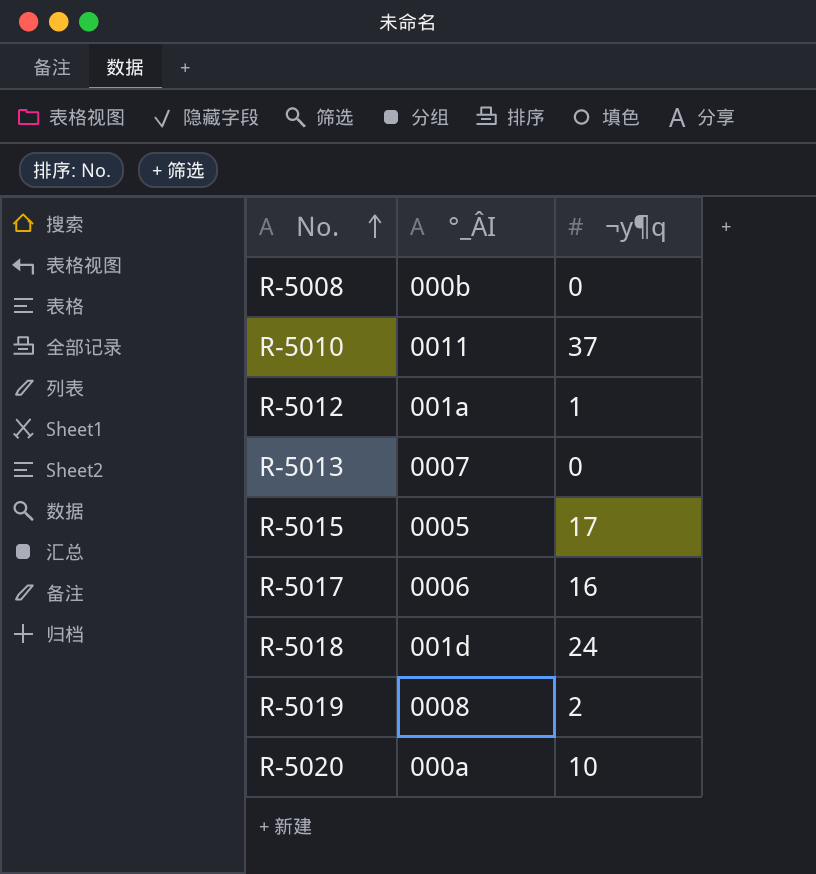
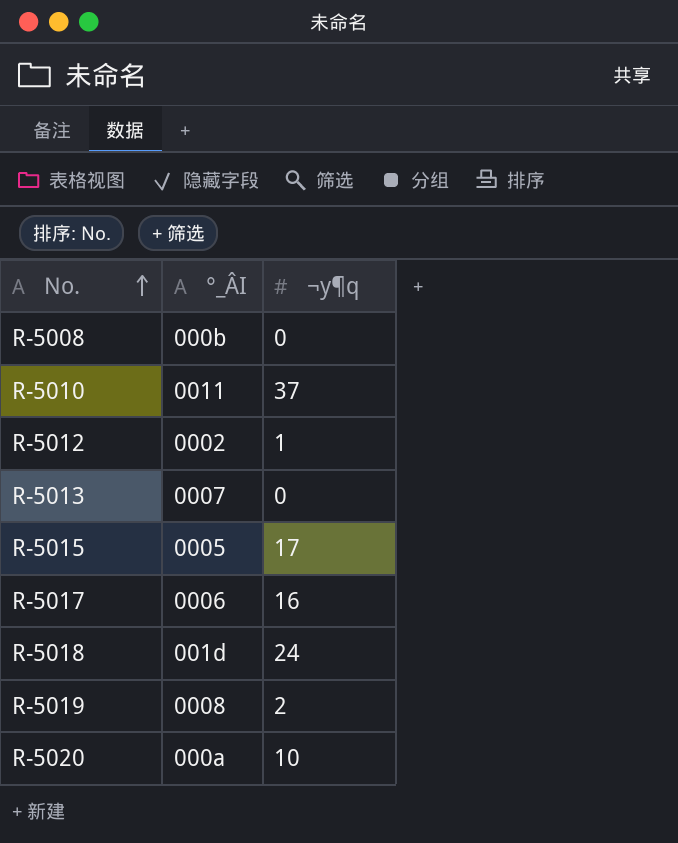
R-5012 | °_ÂI: 001a -> 0002

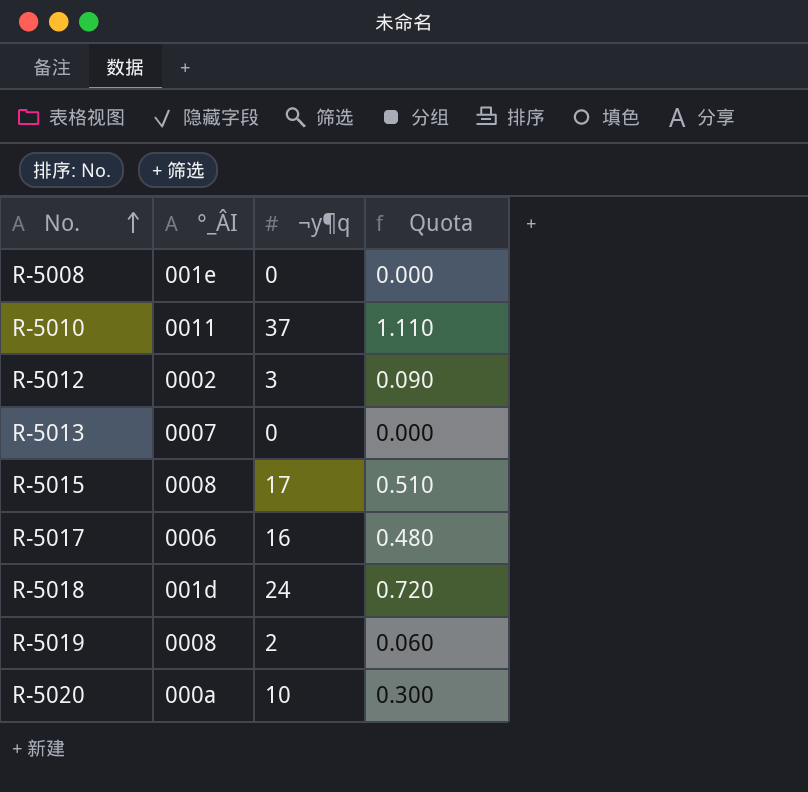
column Quota | formula: none -> [¬y¶q] * 0.03
R-5008 | °_ÂI: 000b -> 001e
R-5012 | ¬y¶q: 1 -> 3
R-5015 | °_ÂI: 0005 -> 0008

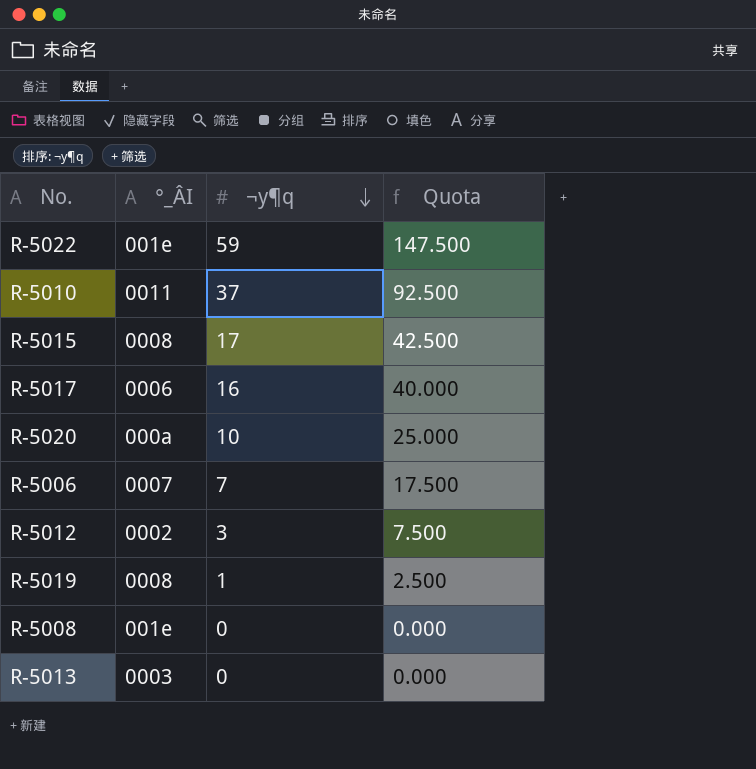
row order: No. ascending -> ¬y¶q descending
column Quota | formula: [¬y¶q] * 0.03 -> [¬y¶q] * 2.5
row R-5018: 001d | 24 | 0.720 -> none
row R-5022: none -> 001e | 59 | 147.500
row R-5006: none -> 0007 | 7 | 17.500
R-5019 | ¬y¶q: 2 -> 1
R-5013 | °_ÂI: 0007 -> 0003

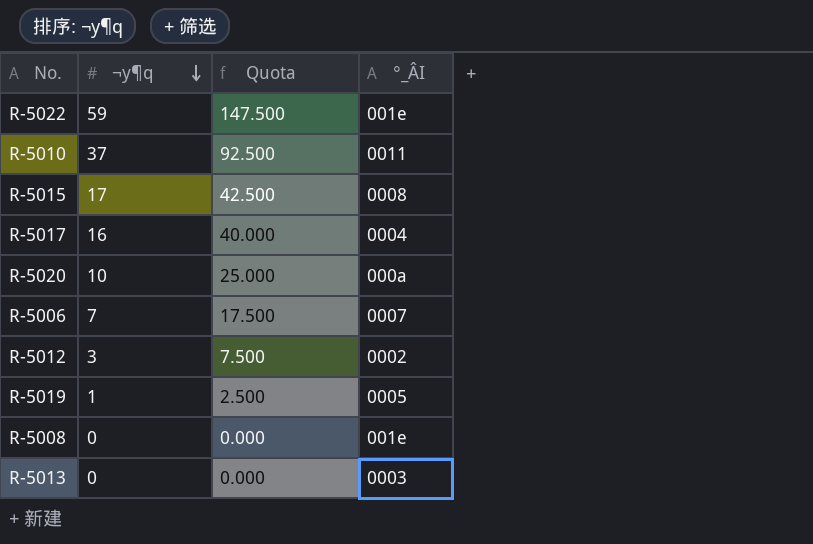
column °_ÂI | position: 2 -> 4
R-5017 | °_ÂI: 0006 -> 0004
R-5019 | °_ÂI: 0008 -> 0005

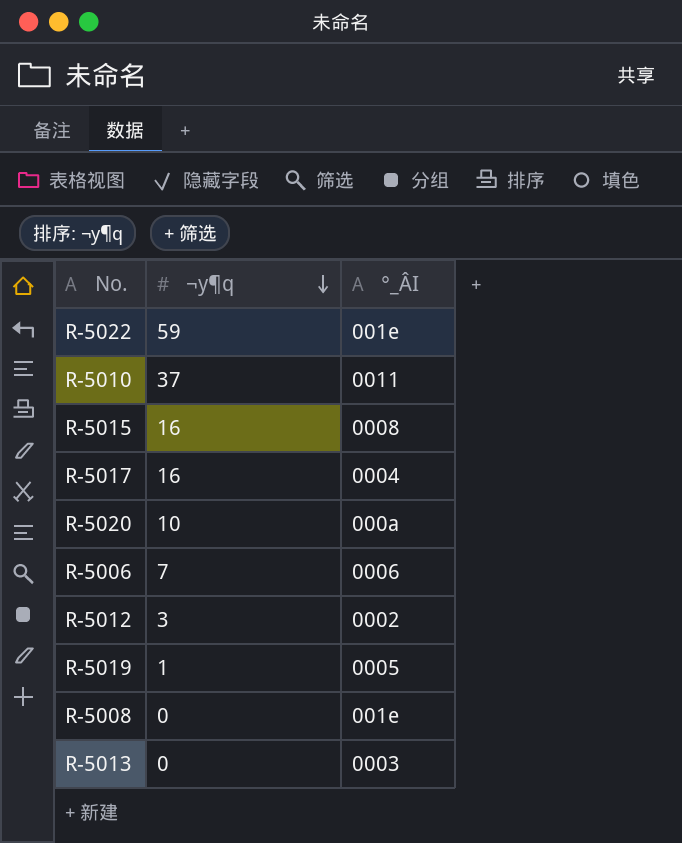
column Quota | formula: [¬y¶q] * 2.5 -> none
R-5015 | ¬y¶q: 17 -> 16
R-5006 | °_ÂI: 0007 -> 0006

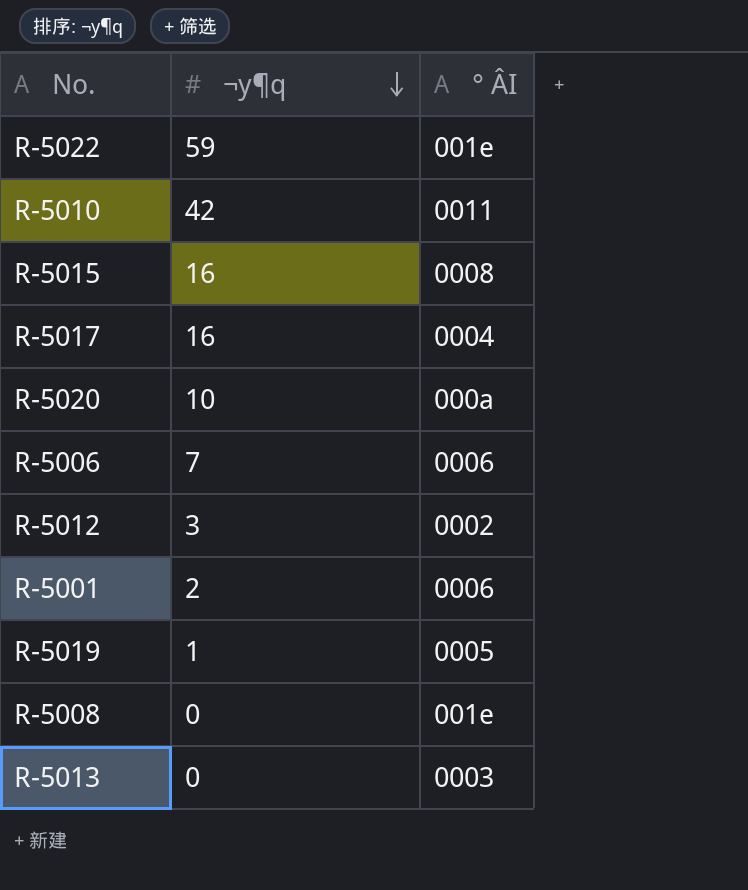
column name: °_ÂI -> ° ÂI
R-5010 | ¬y¶q: 37 -> 42
row R-5001: none -> 2 | 0006

